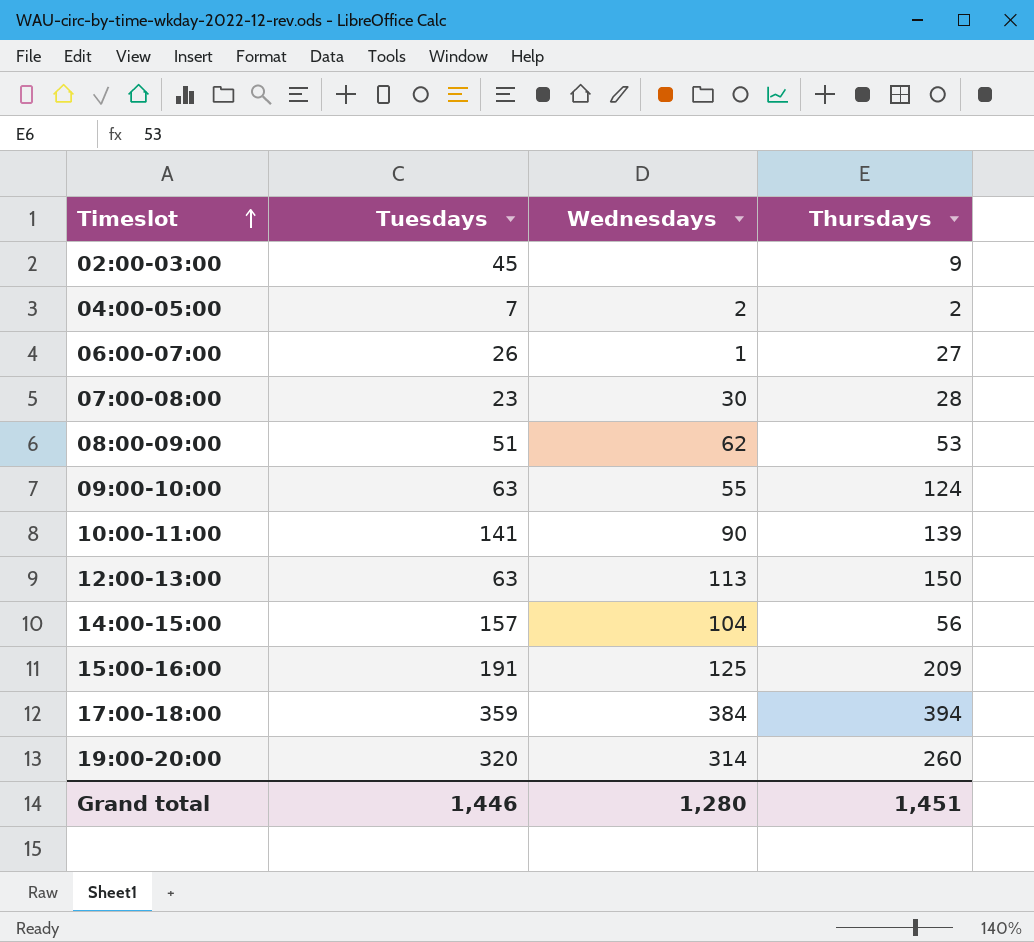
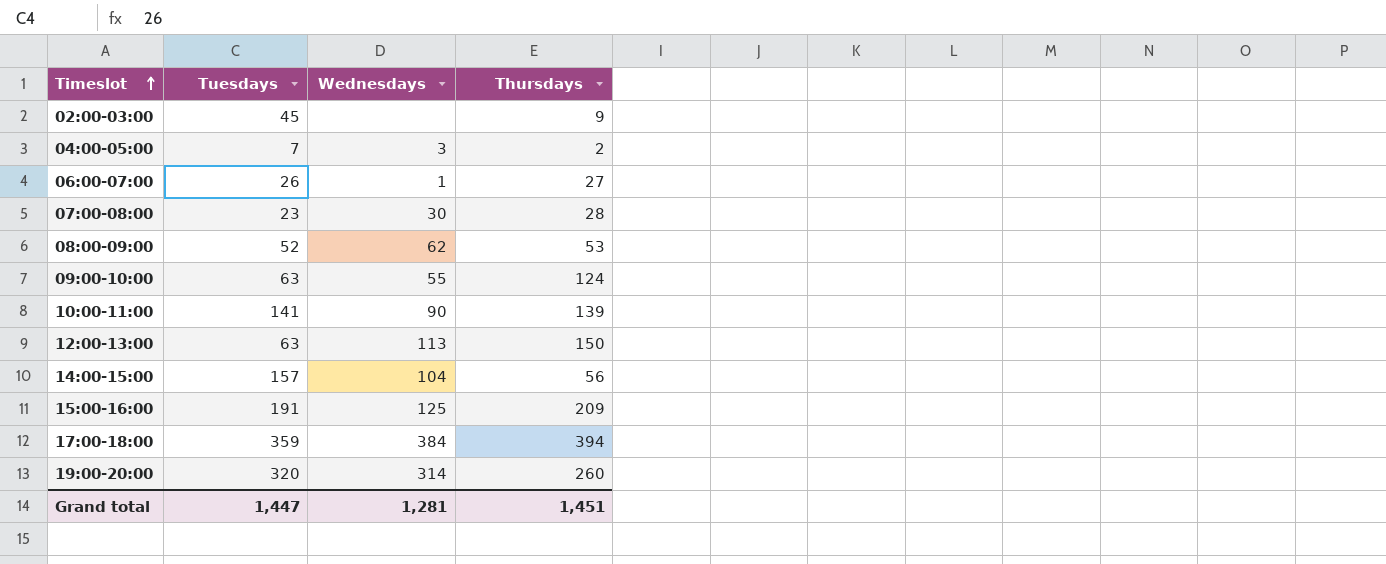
04:00-05:00 | Wednesdays: 2 -> 3
08:00-09:00 | Tuesdays: 51 -> 52
Grand total | Tuesdays: 1,446 -> 1,447
Grand total | Wednesdays: 1,280 -> 1,281

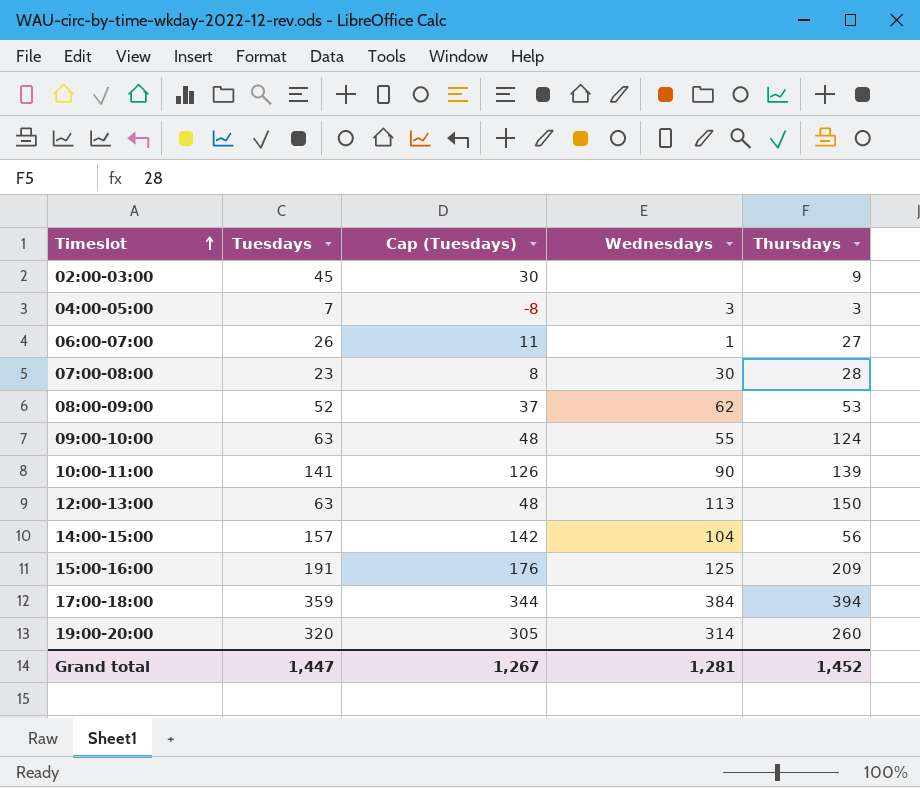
column Cap (Tuesdays) | formula: none -> [Tuesdays] - 15
04:00-05:00 | Thursdays: 2 -> 3
Grand total | Thursdays: 1,451 -> 1,452

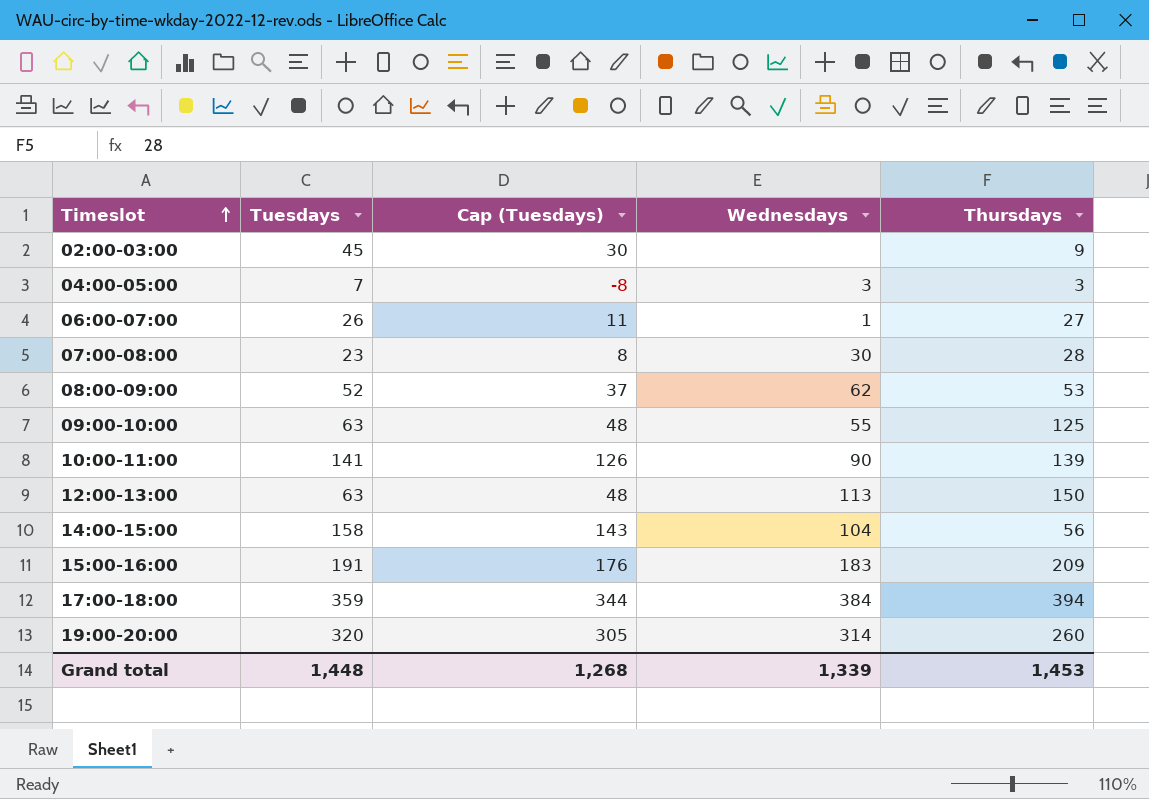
09:00-10:00 | Thursdays: 124 -> 125
14:00-15:00 | Tuesdays: 157 -> 158
14:00-15:00 | Cap (Tuesdays): 142 -> 143
15:00-16:00 | Wednesdays: 125 -> 183
Grand total | Tuesdays: 1,447 -> 1,448
Grand total | Cap (Tuesdays): 1,267 -> 1,268
Grand total | Wednesdays: 1,281 -> 1,339
Grand total | Thursdays: 1,452 -> 1,453

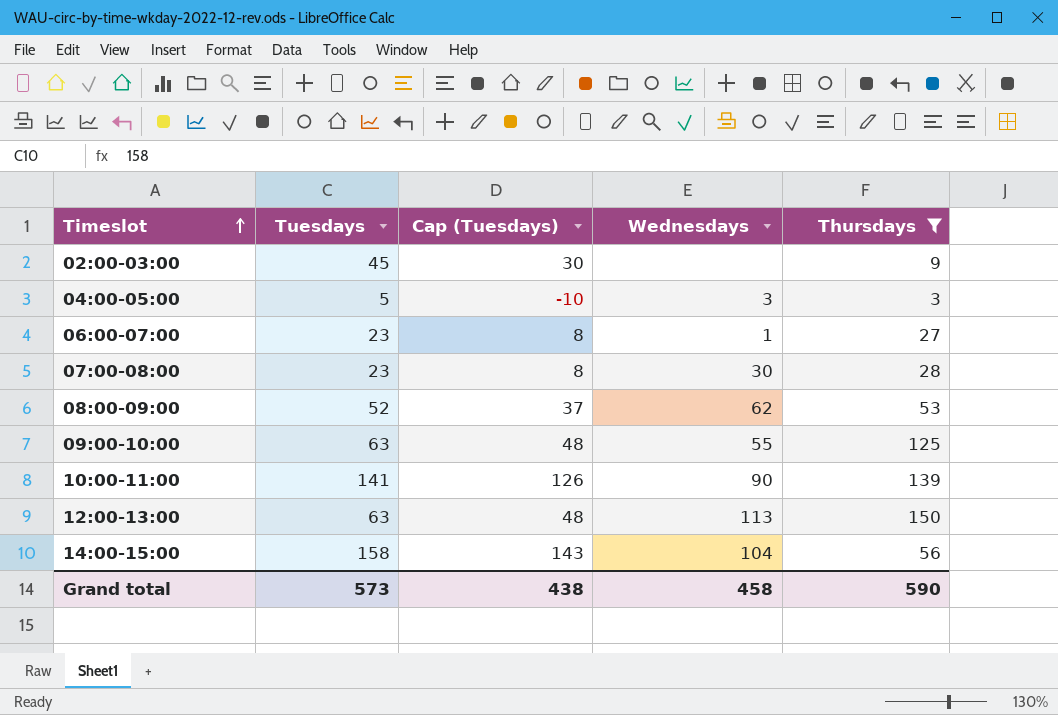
filter: none -> Thursdays <= 150
04:00-05:00 | Tuesdays: 7 -> 5
04:00-05:00 | Cap (Tuesdays): -8 -> -10
06:00-07:00 | Tuesdays: 26 -> 23
06:00-07:00 | Cap (Tuesdays): 11 -> 8
Grand total | Tuesdays: 1,448 -> 573
Grand total | Cap (Tuesdays): 1,268 -> 438
Grand total | Wednesdays: 1,339 -> 458
Grand total | Thursdays: 1,453 -> 590

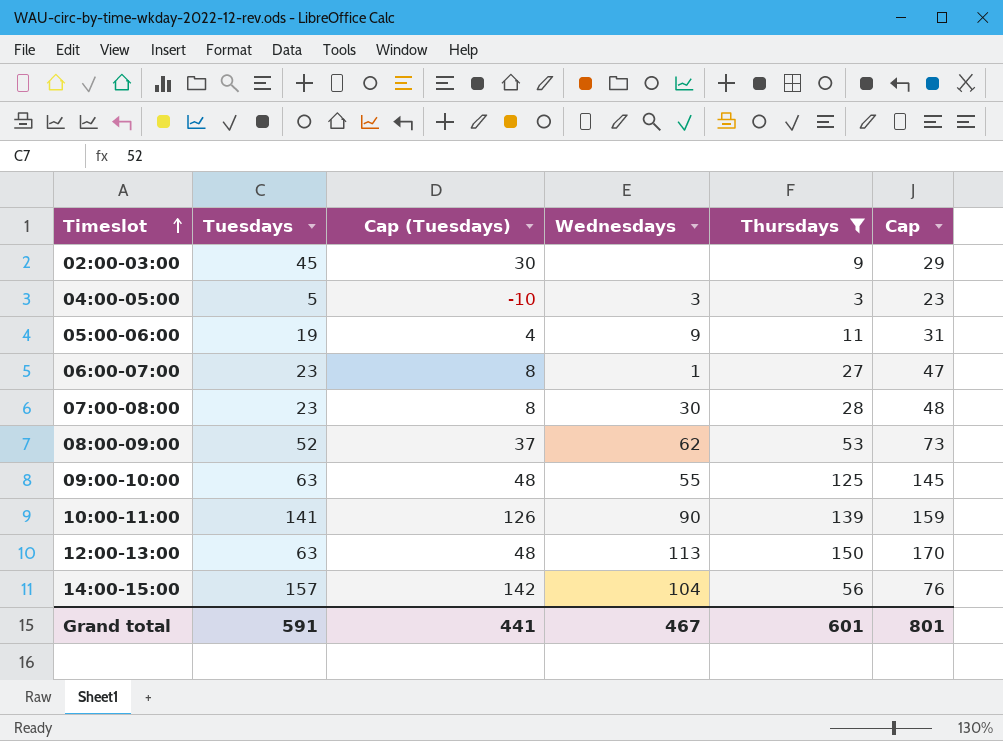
column Cap | formula: none -> [Thursdays] + 20
row 05:00-06:00: none -> 19 | 4 | 9 | 11 | 31
14:00-15:00 | Tuesdays: 158 -> 157
14:00-15:00 | Cap (Tuesdays): 143 -> 142
Grand total | Tuesdays: 573 -> 591
Grand total | Cap (Tuesdays): 438 -> 441
Grand total | Wednesdays: 458 -> 467
Grand total | Thursdays: 590 -> 601

